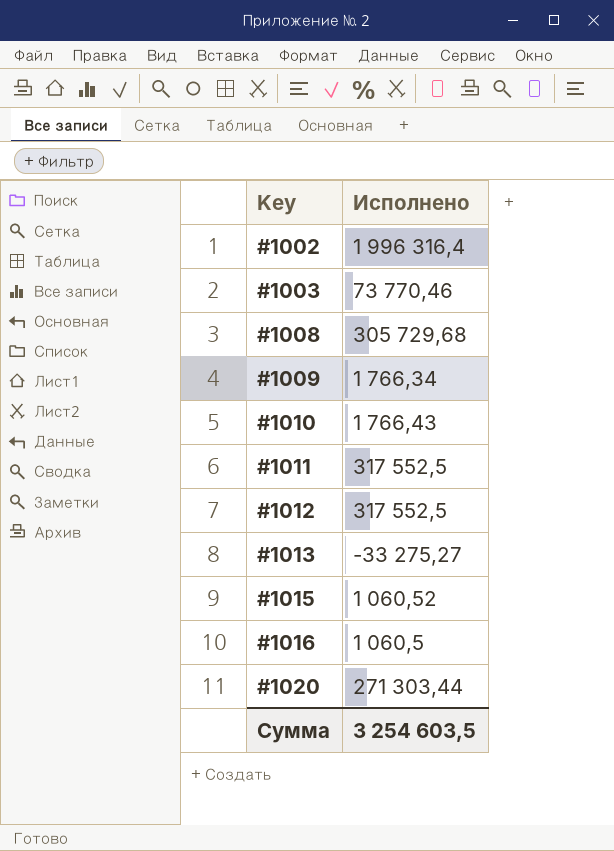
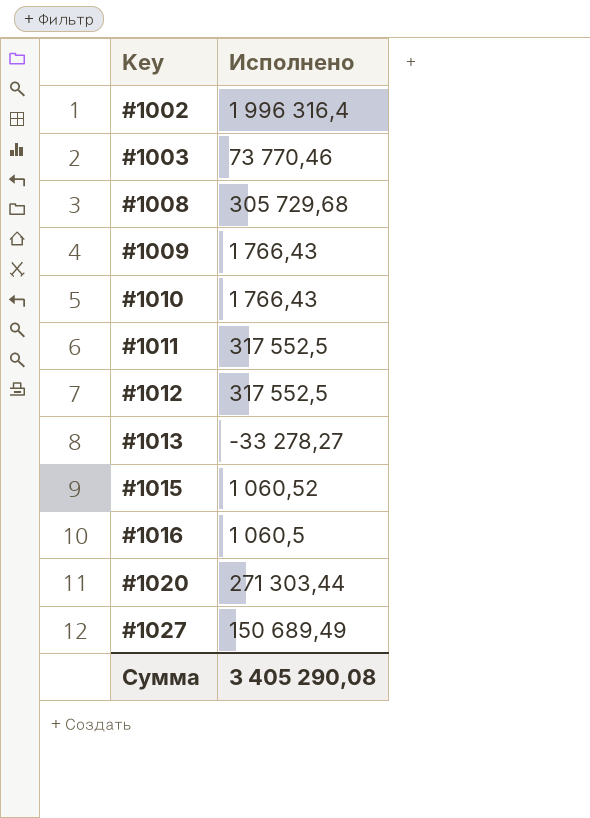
#1009 | Исполнено: 1 766,34 -> 1 766,43
#1013 | Исполнено: -33 275,27 -> -33 278,27
row #1027: none -> 150 689,49
Сумма | Исполнено: 3 254 603,5 -> 3 405 290,08

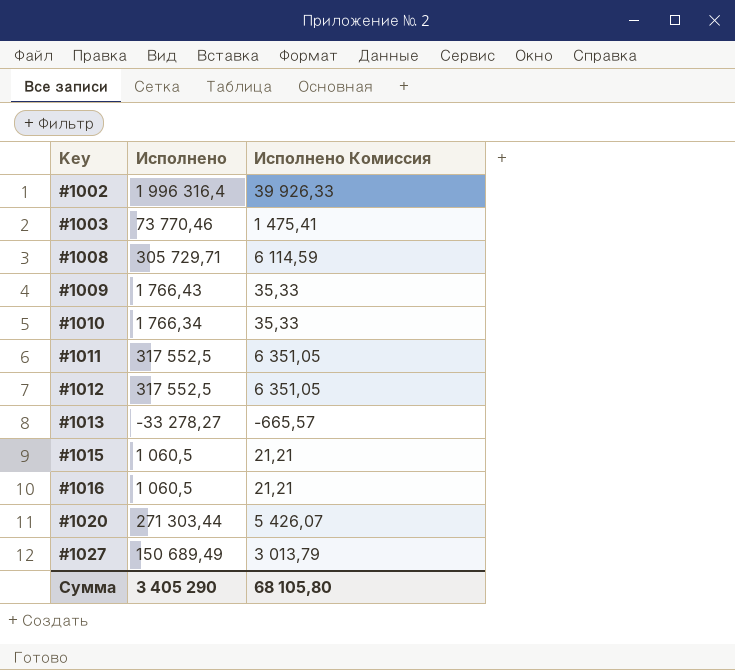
column Исполнено Комиссия | formula: none -> [Исполнено] * 0,02
#1008 | Исполнено: 305 729,68 -> 305 729,71
#1010 | Исполнено: 1 766,43 -> 1 766,34
#1015 | Исполнено: 1 060,52 -> 1 060,5
Сумма | Исполнено: 3 405 290,08 -> 3 405 290

